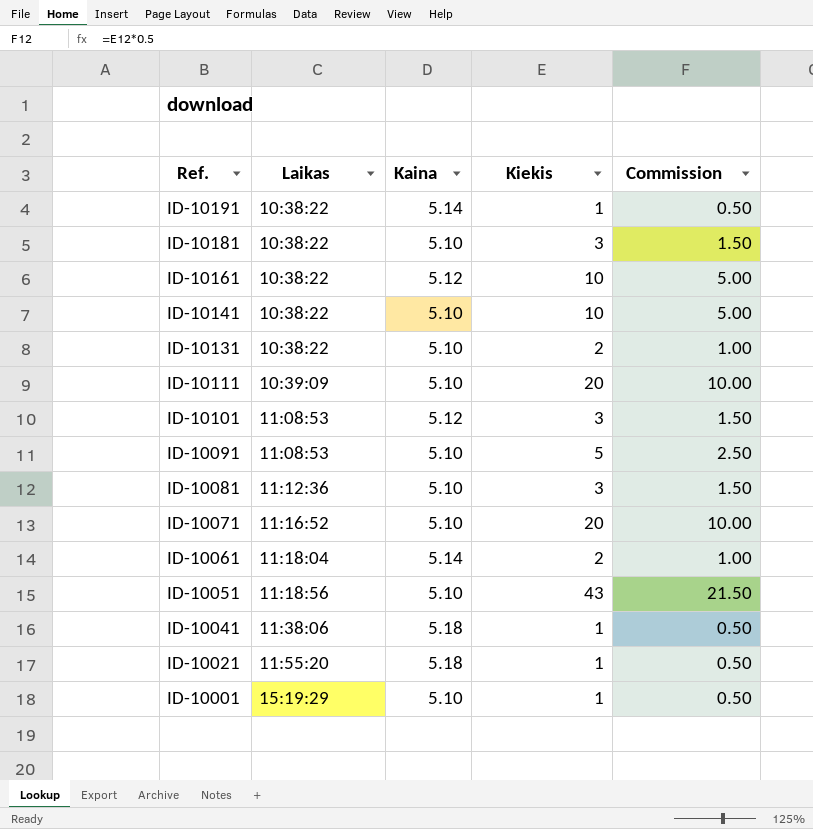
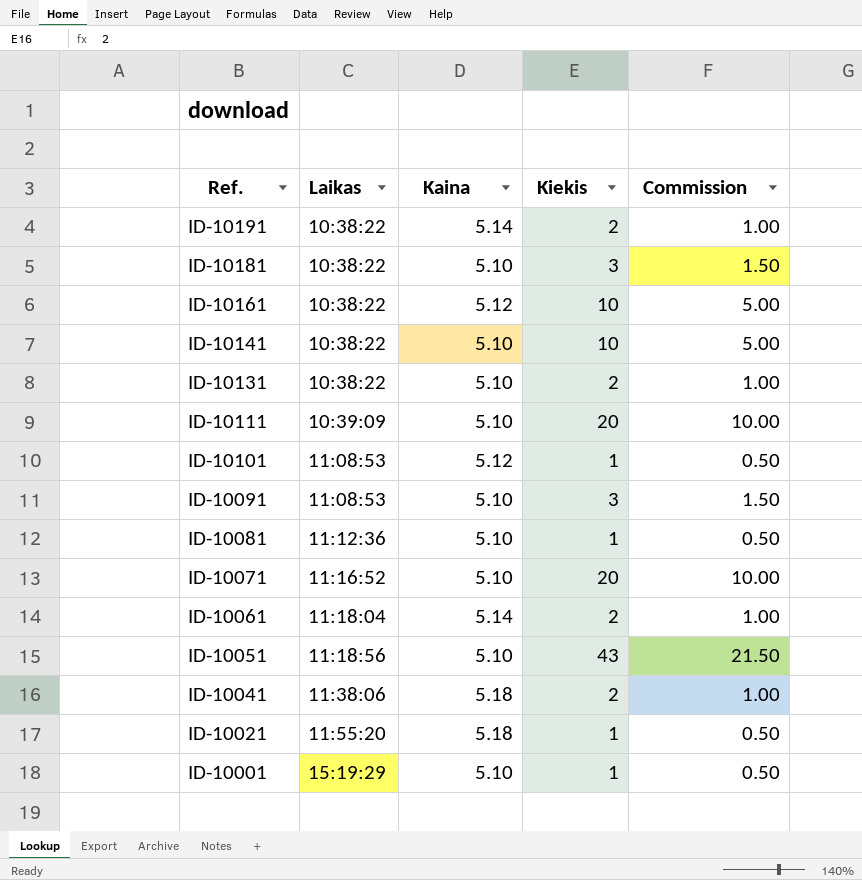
ID-10191 | Kiekis: 1 -> 2
ID-10191 | Commission: 0.50 -> 1.00
ID-10101 | Kiekis: 3 -> 1
ID-10101 | Commission: 1.50 -> 0.50
ID-10091 | Kiekis: 5 -> 3
ID-10091 | Commission: 2.50 -> 1.50
ID-10081 | Kiekis: 3 -> 1
ID-10081 | Commission: 1.50 -> 0.50
ID-10041 | Kiekis: 1 -> 2
ID-10041 | Commission: 0.50 -> 1.00

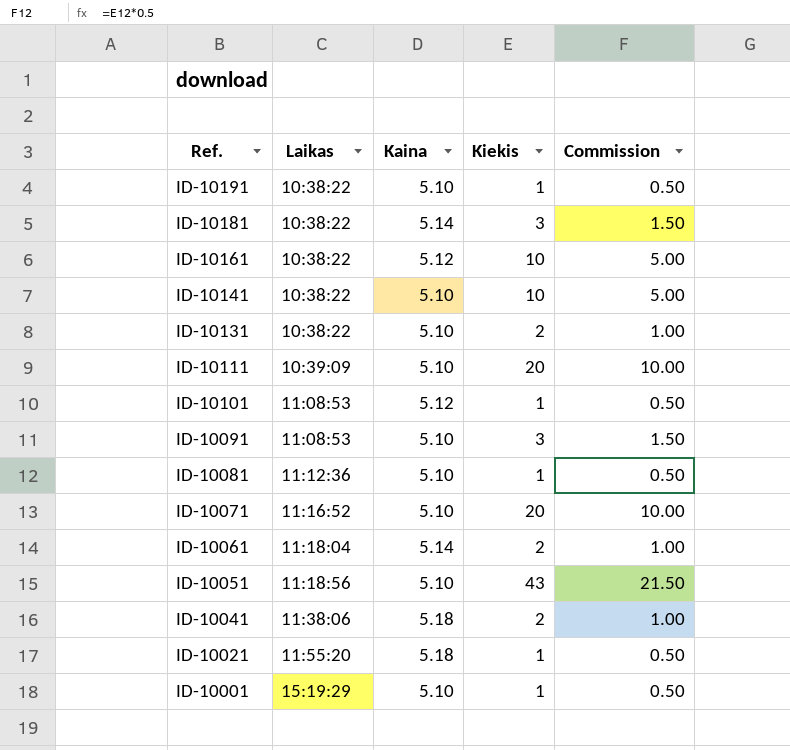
ID-10191 | Kaina: 5.14 -> 5.10
ID-10191 | Kiekis: 2 -> 1
ID-10191 | Commission: 1.00 -> 0.50
ID-10181 | Kaina: 5.10 -> 5.14

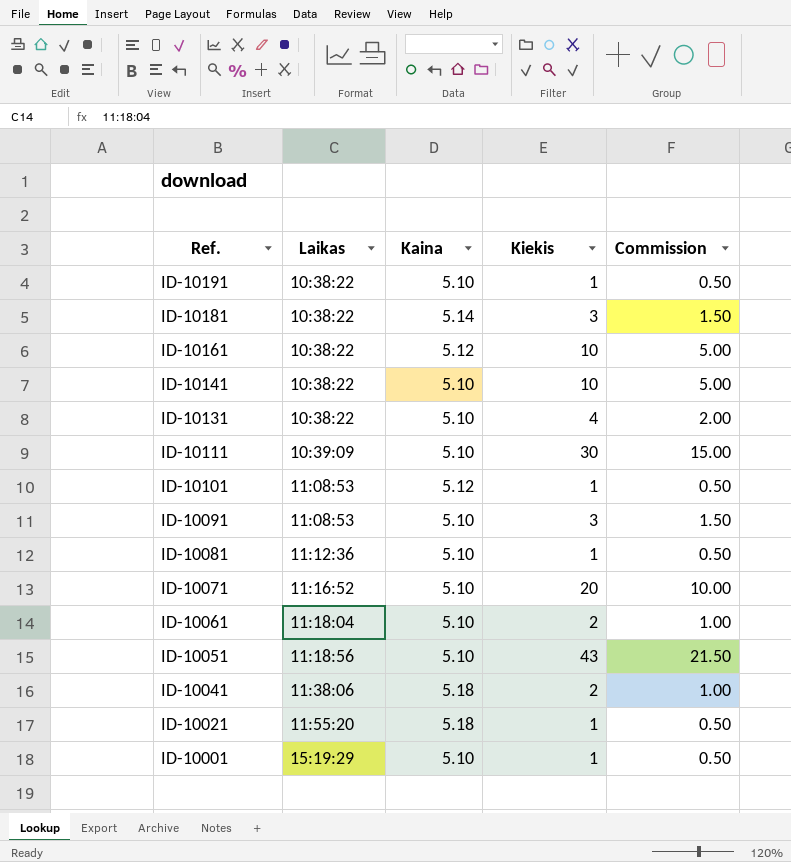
ID-10131 | Kiekis: 2 -> 4
ID-10131 | Commission: 1.00 -> 2.00
ID-10111 | Kiekis: 20 -> 30
ID-10111 | Commission: 10.00 -> 15.00
ID-10061 | Kaina: 5.14 -> 5.10

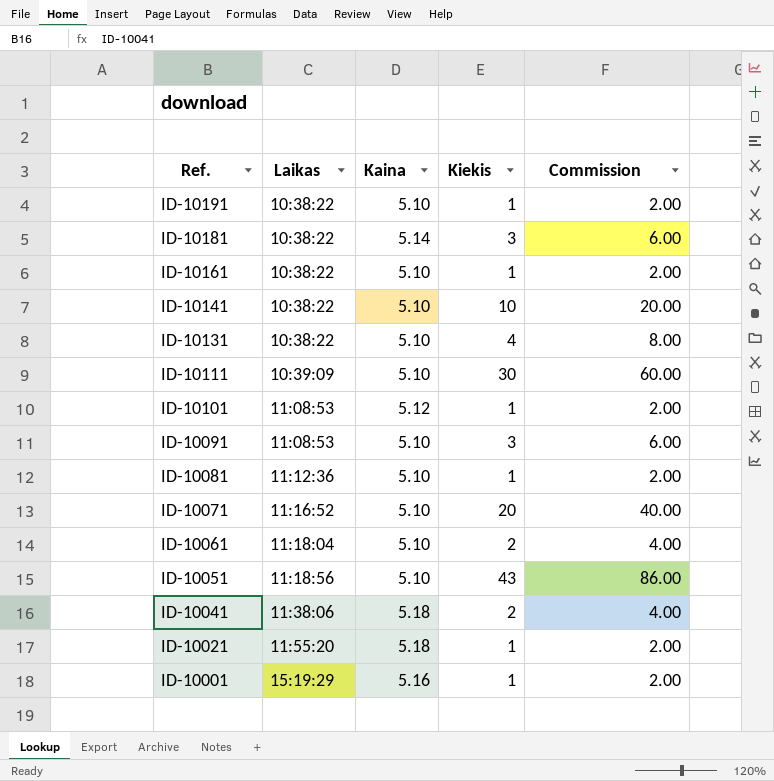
column Commission | formula: [Kiekis] * 0.5 -> [Kiekis] * 2
ID-10161 | Kaina: 5.12 -> 5.10
ID-10161 | Kiekis: 10 -> 1
ID-10001 | Kaina: 5.10 -> 5.16

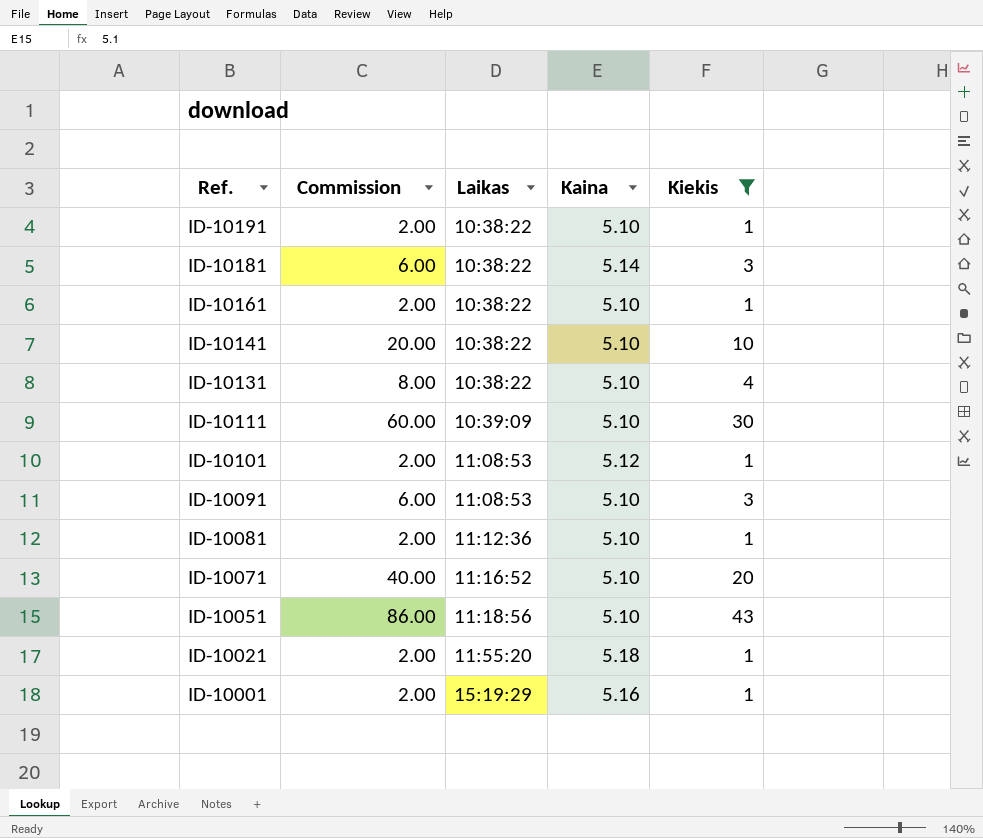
filter: none -> Kiekis != 2
column Commission | position: 5 -> 2

